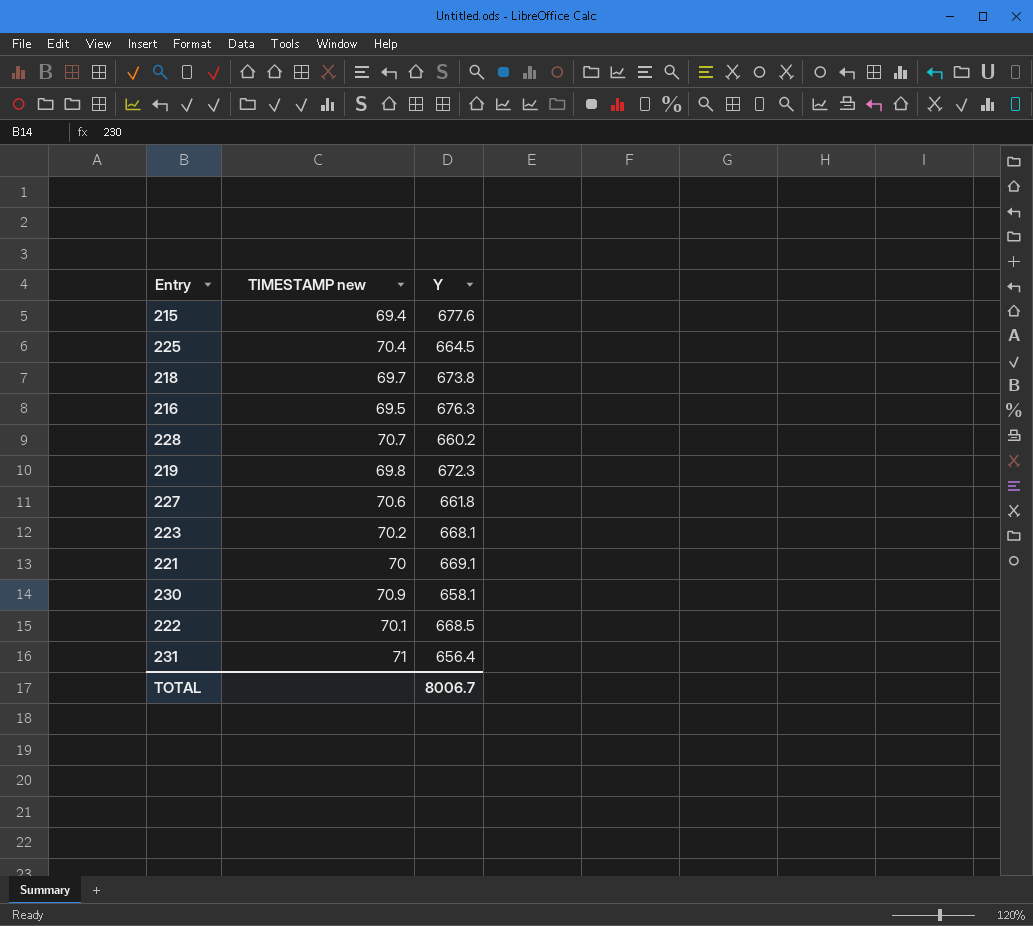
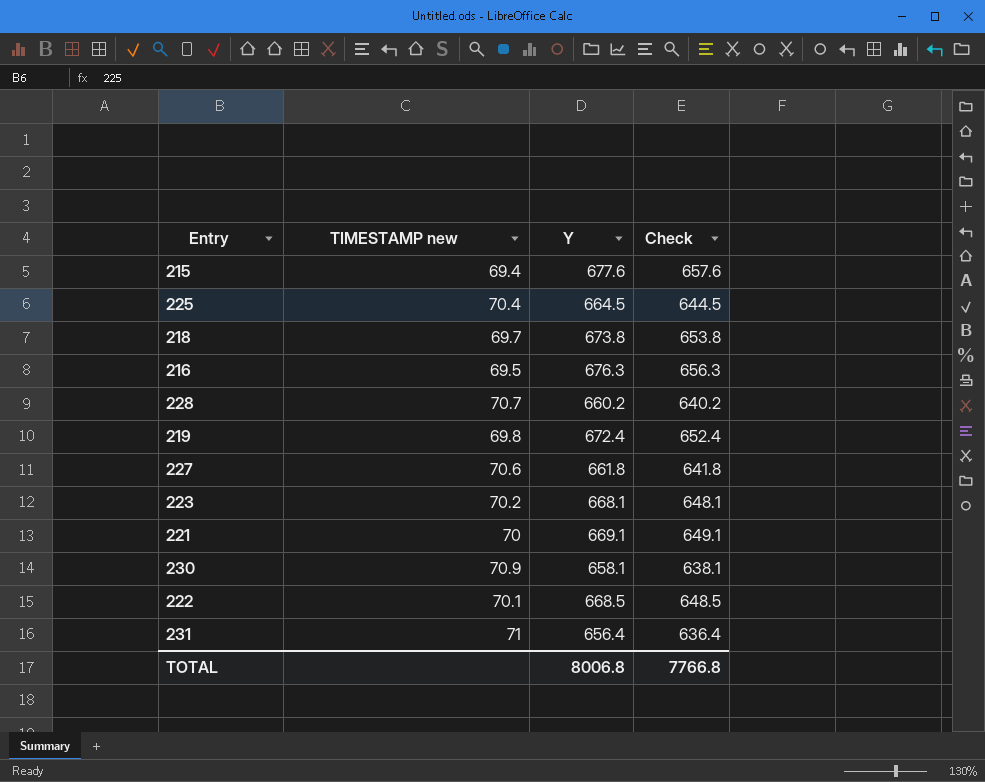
column Check | formula: none -> [Y] - 20
219 | Y: 672.3 -> 672.4
TOTAL | Y: 8006.7 -> 8006.8

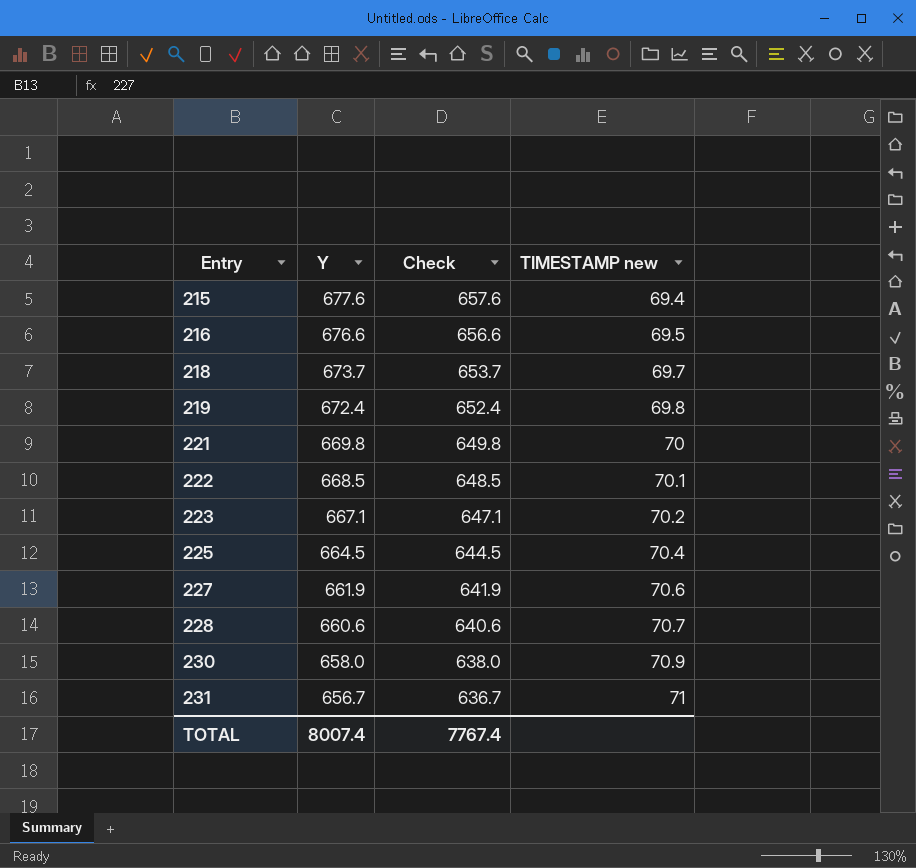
row order: none -> Entry ascending
column TIMESTAMP new | position: 2 -> 4
216 | Y: 676.3 -> 676.6
216 | Check: 656.3 -> 656.6
218 | Y: 673.8 -> 673.7
218 | Check: 653.8 -> 653.7
221 | Y: 669.1 -> 669.8
221 | Check: 649.1 -> 649.8
223 | Y: 668.1 -> 667.1
223 | Check: 648.1 -> 647.1
227 | Y: 661.8 -> 661.9
227 | Check: 641.8 -> 641.9
228 | Y: 660.2 -> 660.6
228 | Check: 640.2 -> 640.6
230 | Y: 658.1 -> 658.0
230 | Check: 638.1 -> 638.0
231 | Y: 656.4 -> 656.7
231 | Check: 636.4 -> 636.7
TOTAL | Y: 8006.8 -> 8007.4
TOTAL | Check: 7766.8 -> 7767.4

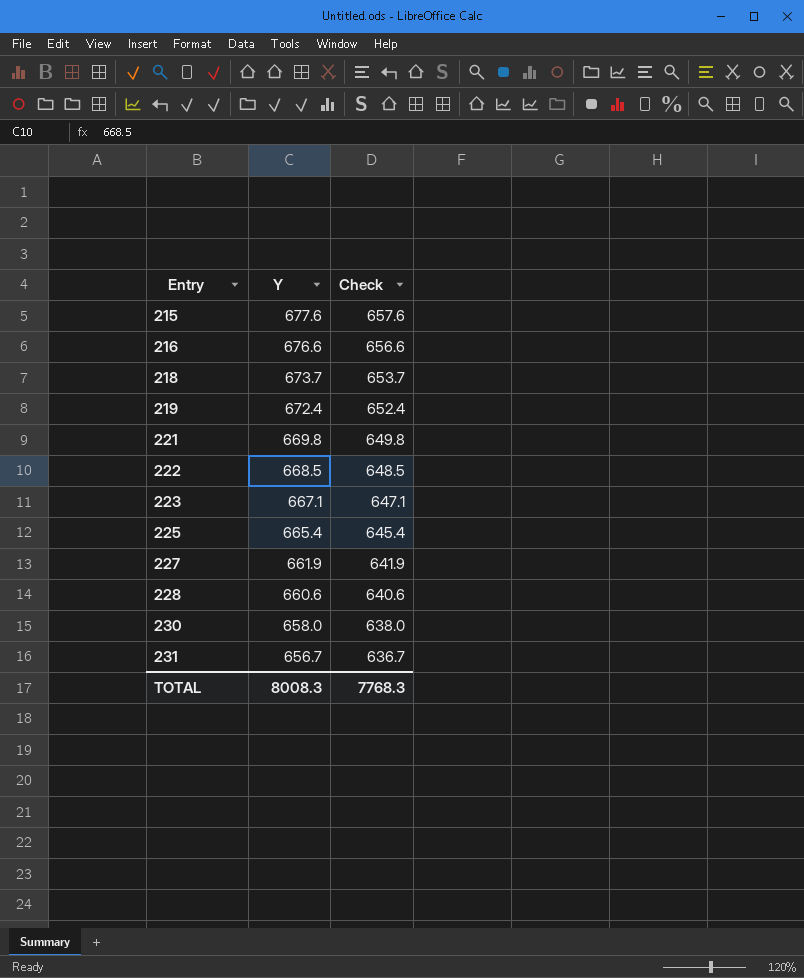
column TIMESTAMP new | position: 4 -> none
225 | Y: 664.5 -> 665.4
225 | Check: 644.5 -> 645.4
TOTAL | Y: 8007.4 -> 8008.3
TOTAL | Check: 7767.4 -> 7768.3

